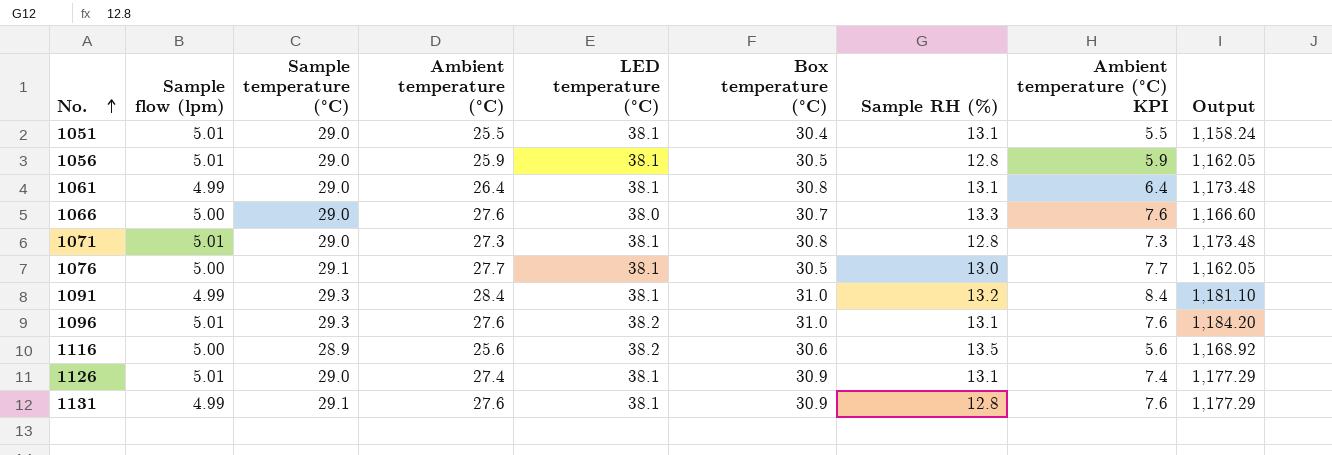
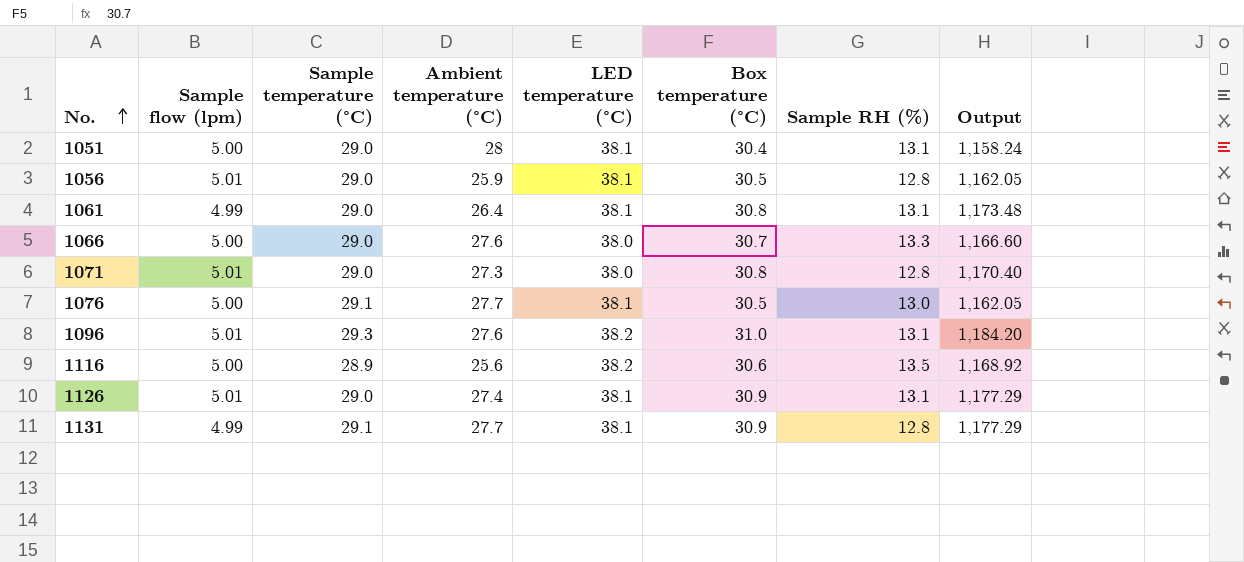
column Ambient temperature (°C) KPI | formula: [Ambient temperature (°C)] - 20 -> none
row 1091: 4.99 | 29.3 | 28.4 | 38.1 | 31.0 | 13.2 | 8.4 | 1,181.10 -> none
1051 | Sample flow (lpm): 5.01 -> 5.00
1051 | Ambient temperature (°C): 25.5 -> 28
1071 | LED temperature (°C): 38.1 -> 38.0
1071 | Output: 1,173.48 -> 1,170.40
1131 | Ambient temperature (°C): 27.6 -> 27.7

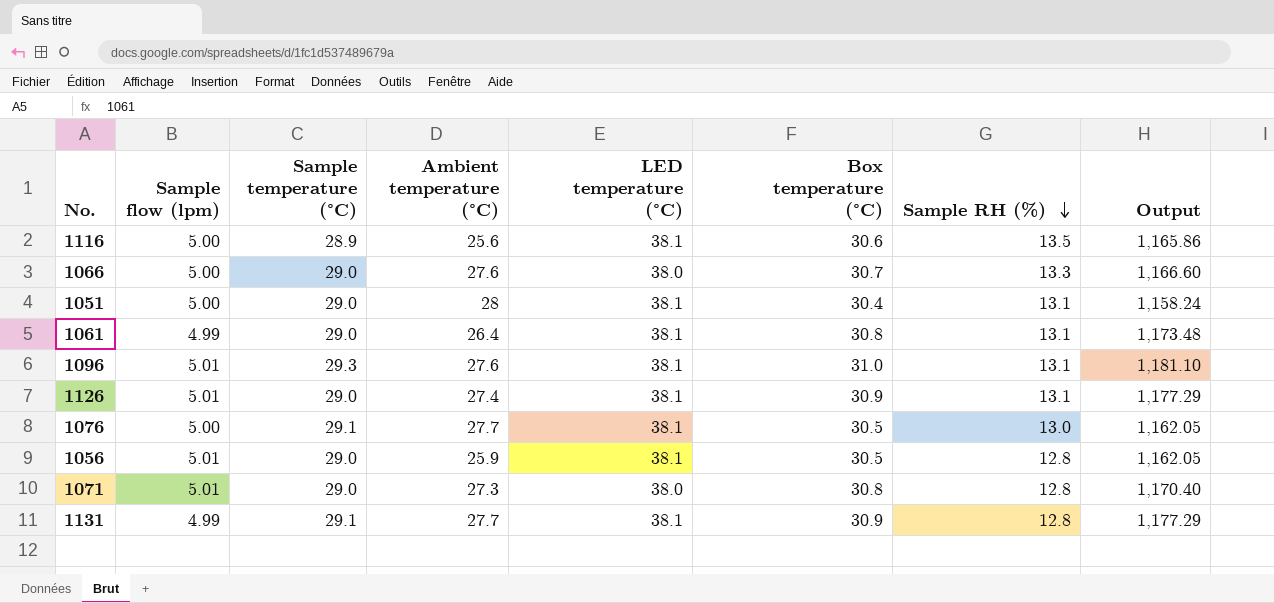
row order: No. ascending -> Sample RH (%) descending
1116 | LED temperature (°C): 38.2 -> 38.1
1116 | Output: 1,168.92 -> 1,165.86
1096 | LED temperature (°C): 38.2 -> 38.1
1096 | Output: 1,184.20 -> 1,181.10

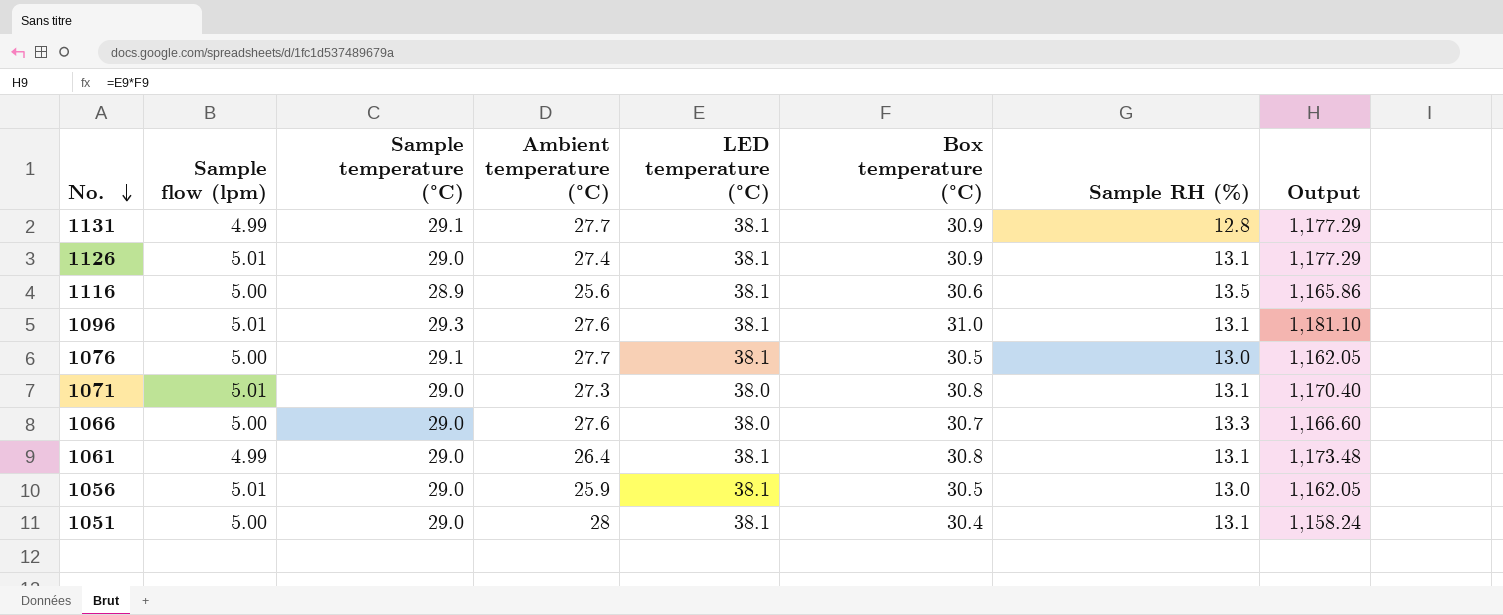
row order: Sample RH (%) descending -> No. descending
1071 | Sample RH (%): 12.8 -> 13.1
1056 | Sample RH (%): 12.8 -> 13.0

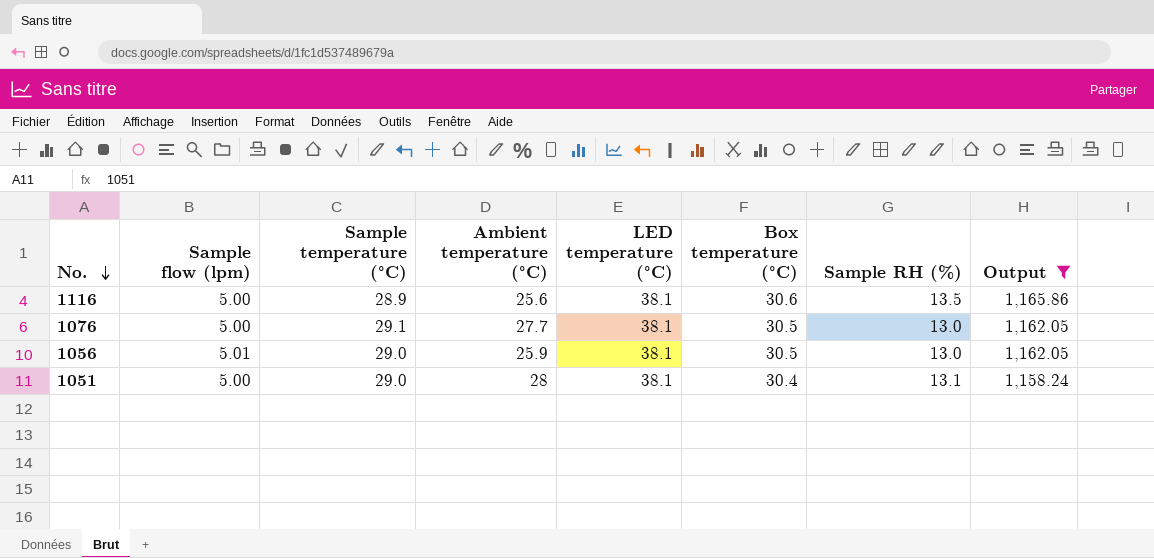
filter: none -> Output <= 1,165.86

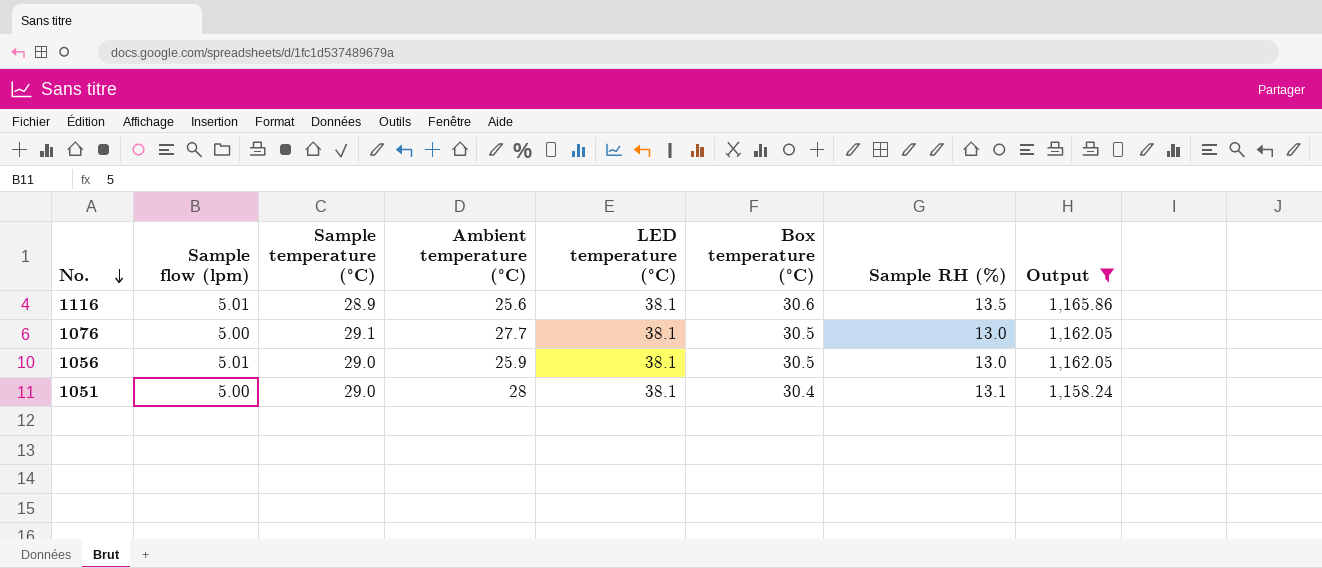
1116 | Sample flow (lpm): 5.00 -> 5.01

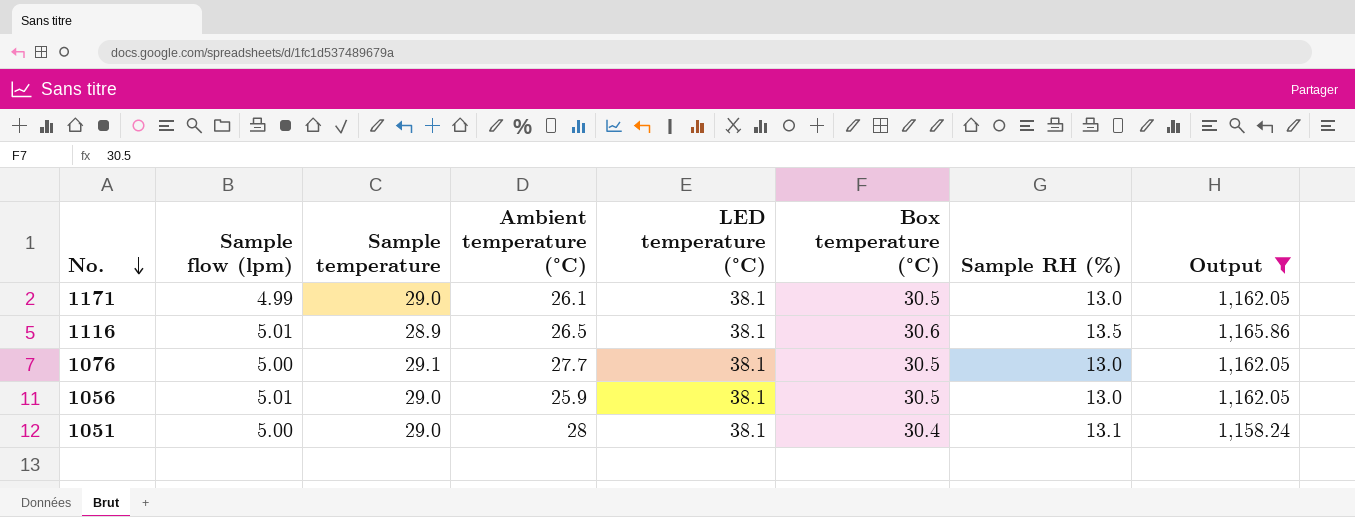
column name: Sample temperature (°C) -> Sample temperature
row 1171: none -> 4.99 | 29.0 | 26.1 | 38.1 | 30.5 | 13.0 | 1,162.05
1116 | Ambient temperature (°C): 25.6 -> 26.5

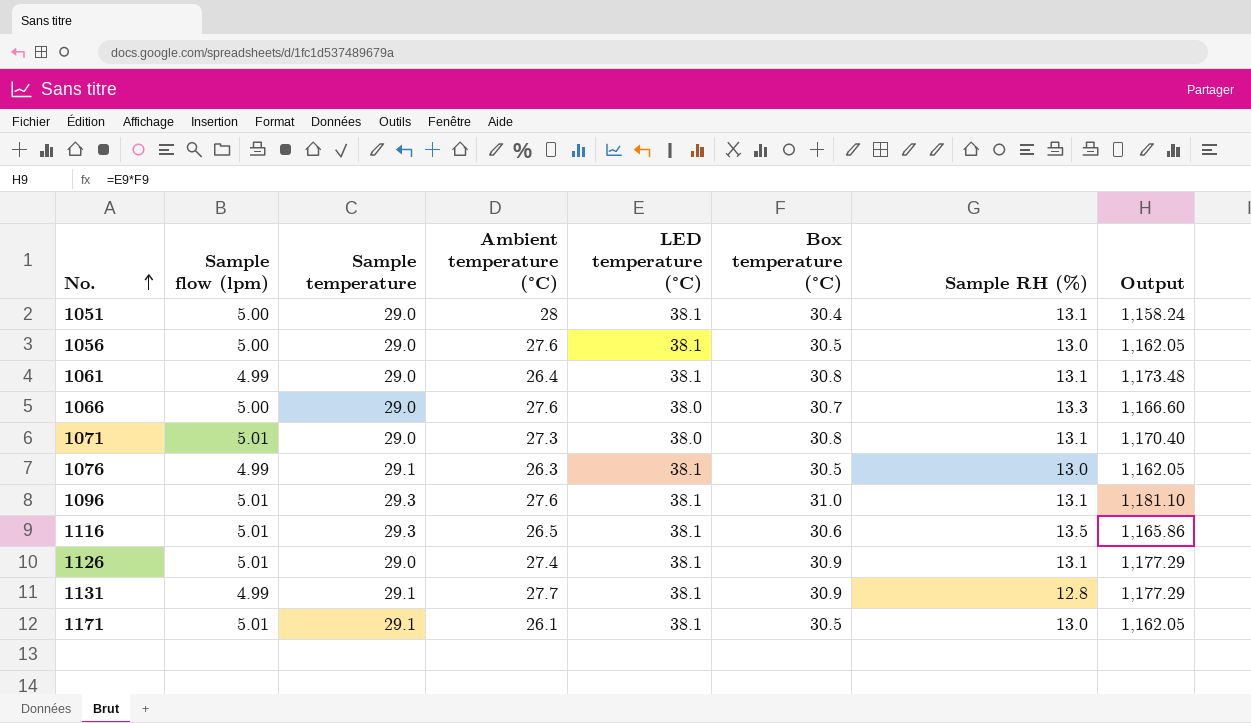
filter: Output <= 1,165.86 -> none
row order: No. descending -> No. ascending
1056 | Sample flow (lpm): 5.01 -> 5.00
1056 | Ambient temperature (°C): 25.9 -> 27.6
1076 | Sample flow (lpm): 5.00 -> 4.99
1076 | Ambient temperature (°C): 27.7 -> 26.3
1116 | Sample temperature: 28.9 -> 29.3
1171 | Sample flow (lpm): 4.99 -> 5.01
1171 | Sample temperature: 29.0 -> 29.1

